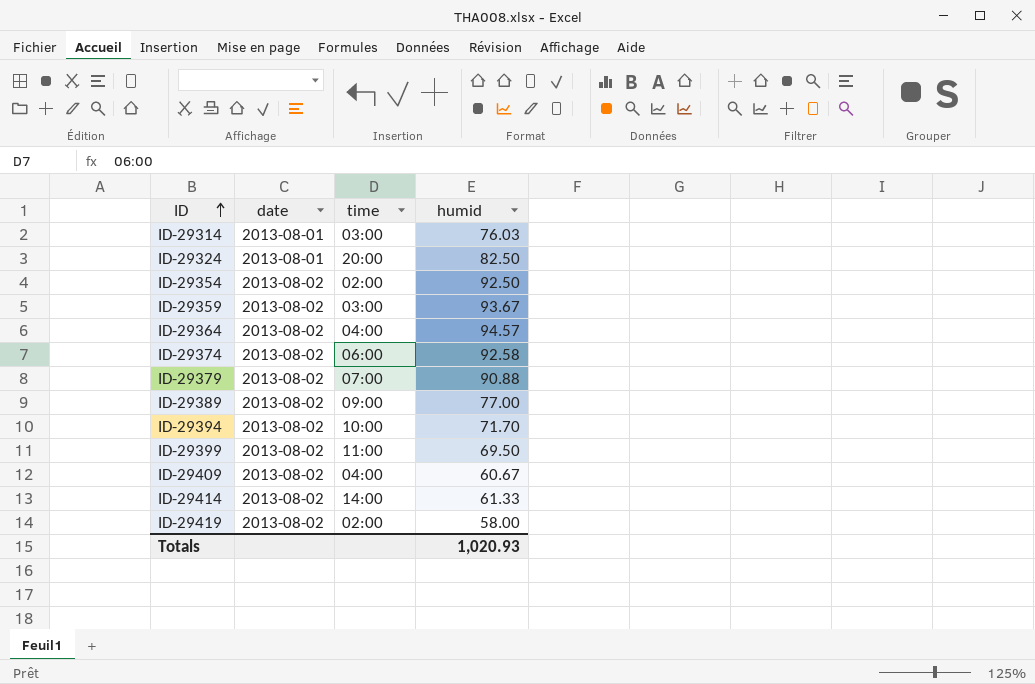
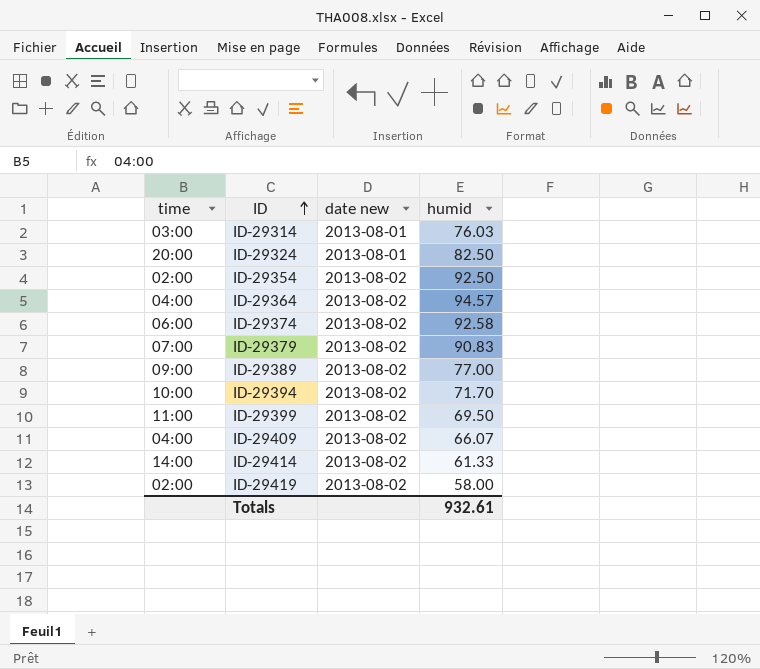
column time | position: 3 -> 1
column name: date -> date new
row ID-29359: 2013-08-02 | 03:00 | 93.67 -> none
ID-29379 | humid: 90.88 -> 90.83
ID-29409 | humid: 60.67 -> 66.07
Totals | humid: 1,020.93 -> 932.61

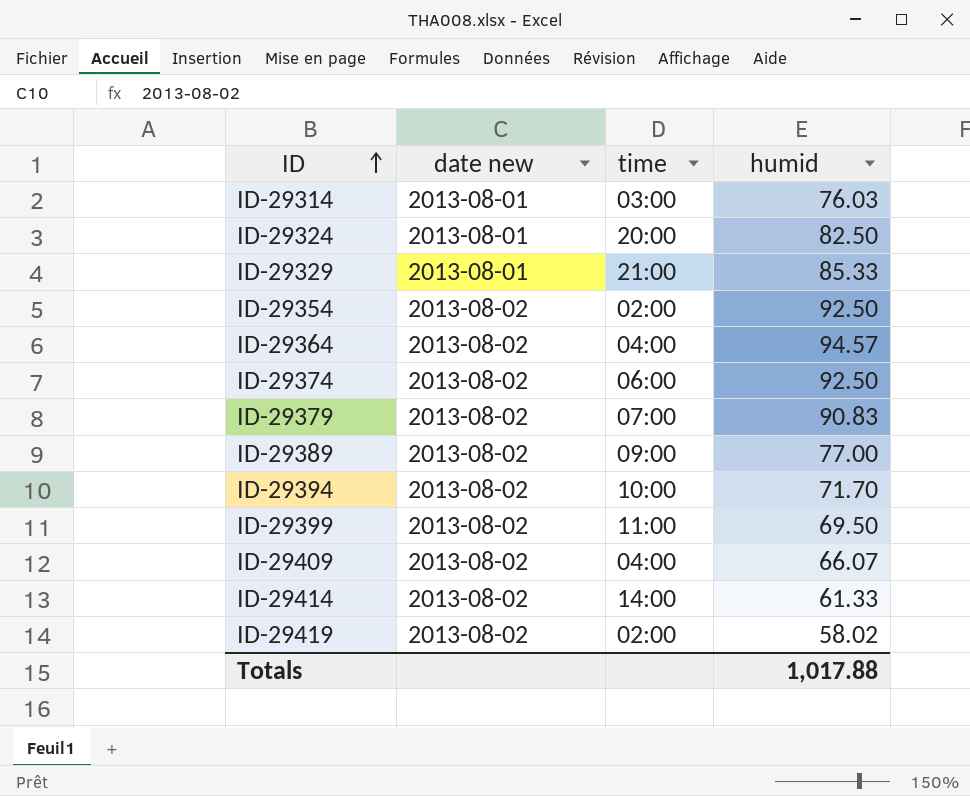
column time | position: 1 -> 3
row ID-29329: none -> 2013-08-01 | 21:00 | 85.33
ID-29374 | humid: 92.58 -> 92.50
ID-29419 | humid: 58.00 -> 58.02
Totals | humid: 932.61 -> 1,017.88

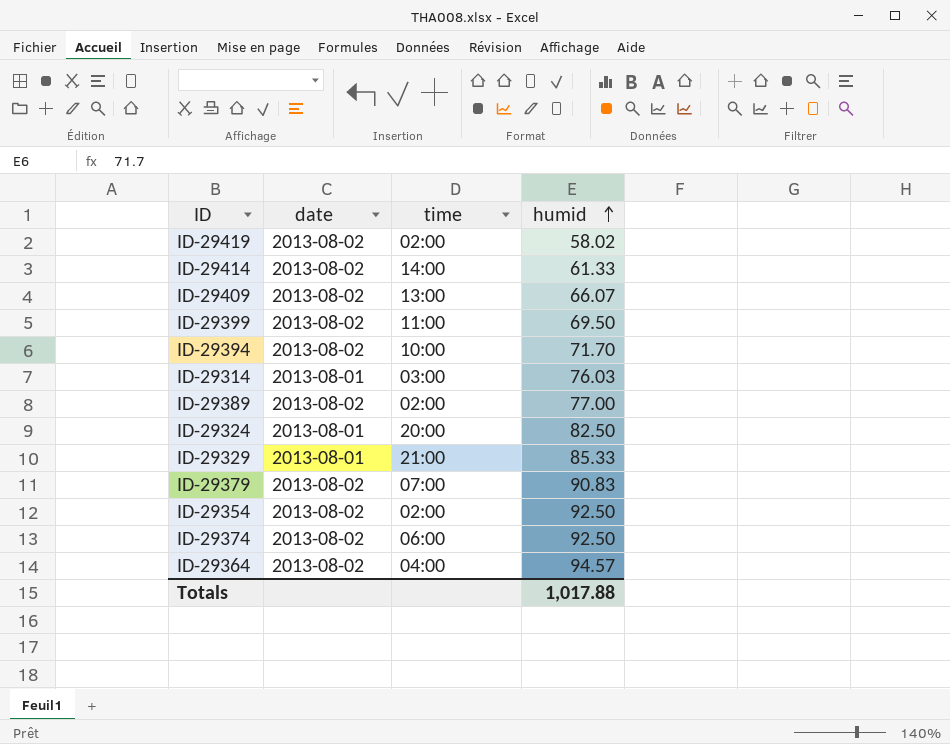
row order: ID ascending -> humid ascending
column name: date new -> date
ID-29409 | time: 04:00 -> 13:00
ID-29389 | time: 09:00 -> 02:00

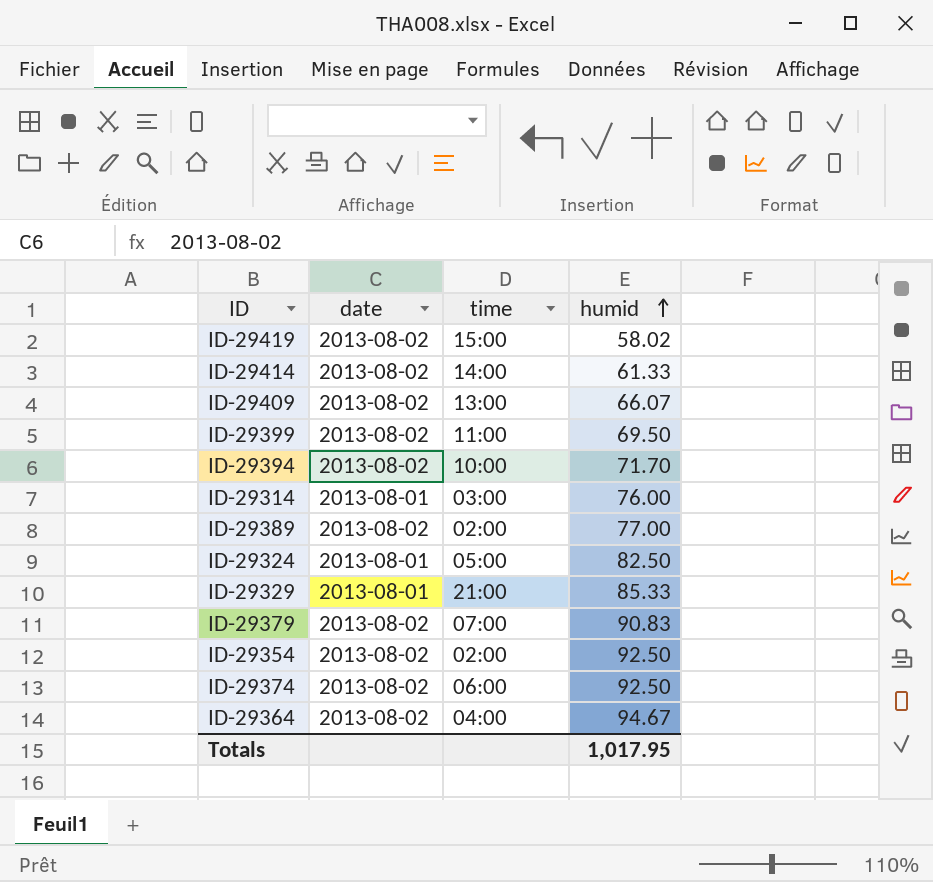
ID-29419 | time: 02:00 -> 15:00
ID-29314 | humid: 76.03 -> 76.00
ID-29324 | time: 20:00 -> 05:00
ID-29364 | humid: 94.57 -> 94.67
Totals | humid: 1,017.88 -> 1,017.95

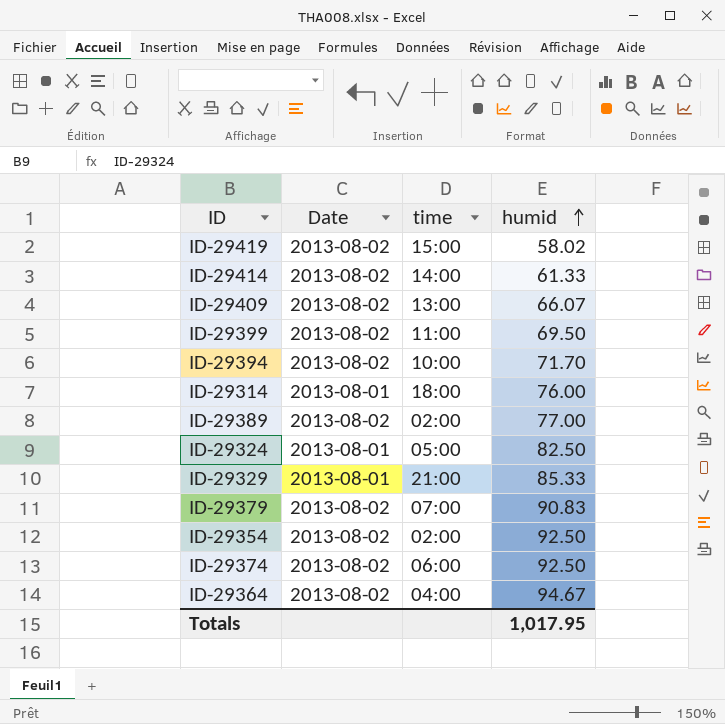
column name: date -> Date
ID-29314 | time: 03:00 -> 18:00

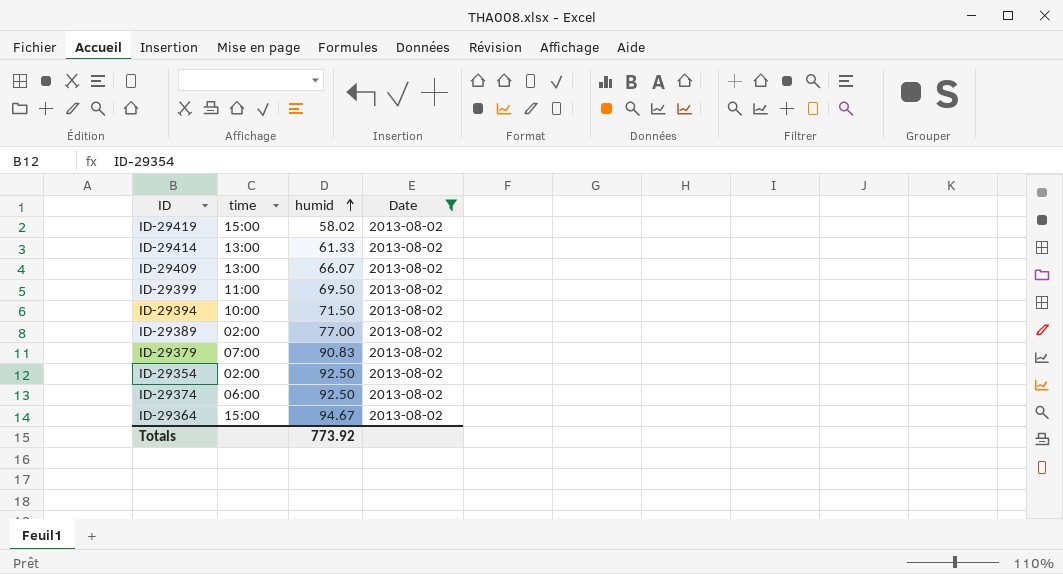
filter: none -> Date = 2013-08-02
column Date | position: 2 -> 4
ID-29414 | time: 14:00 -> 13:00
ID-29394 | humid: 71.70 -> 71.50
ID-29364 | time: 04:00 -> 15:00
Totals | humid: 1,017.95 -> 773.92

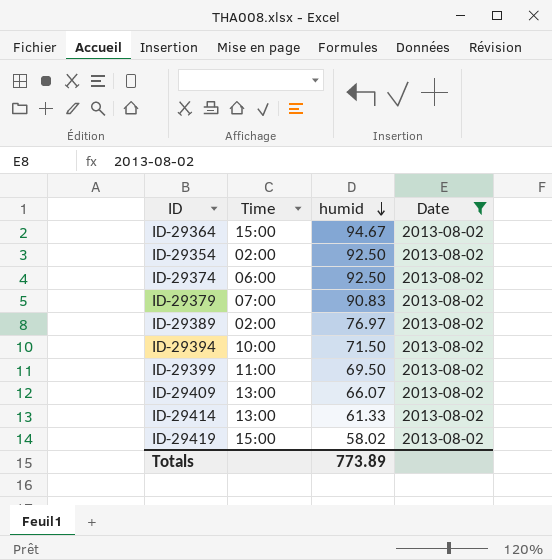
row order: humid ascending -> humid descending
column name: time -> Time
ID-29389 | humid: 77.00 -> 76.97
Totals | humid: 773.92 -> 773.89

